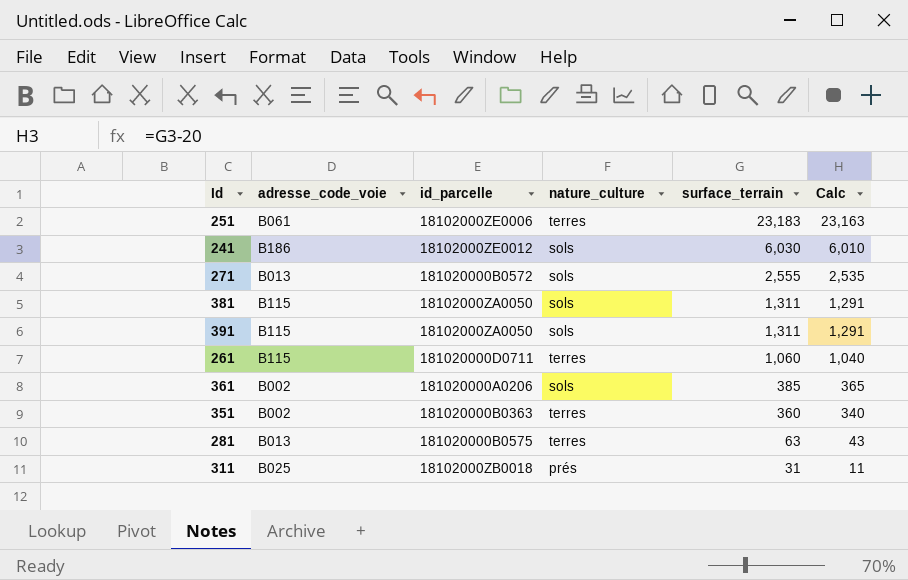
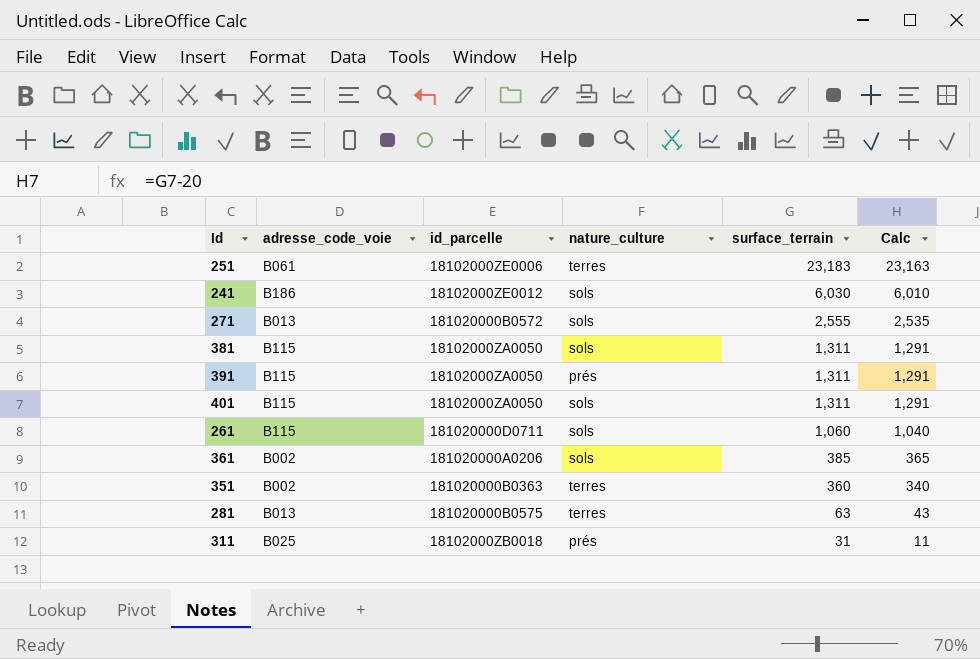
391 | nature_culture: sols -> prés
row 401: none -> B115 | 18102000ZA0050 | sols | 1,311 | 1,291
261 | nature_culture: terres -> sols

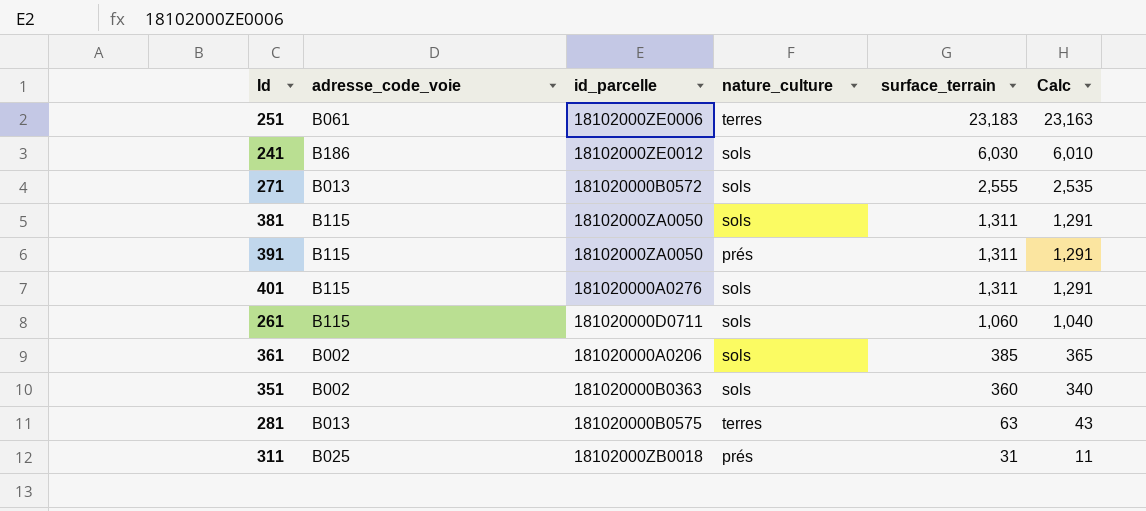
401 | id_parcelle: 18102000ZA0050 -> 181020000A0276
351 | nature_culture: terres -> sols

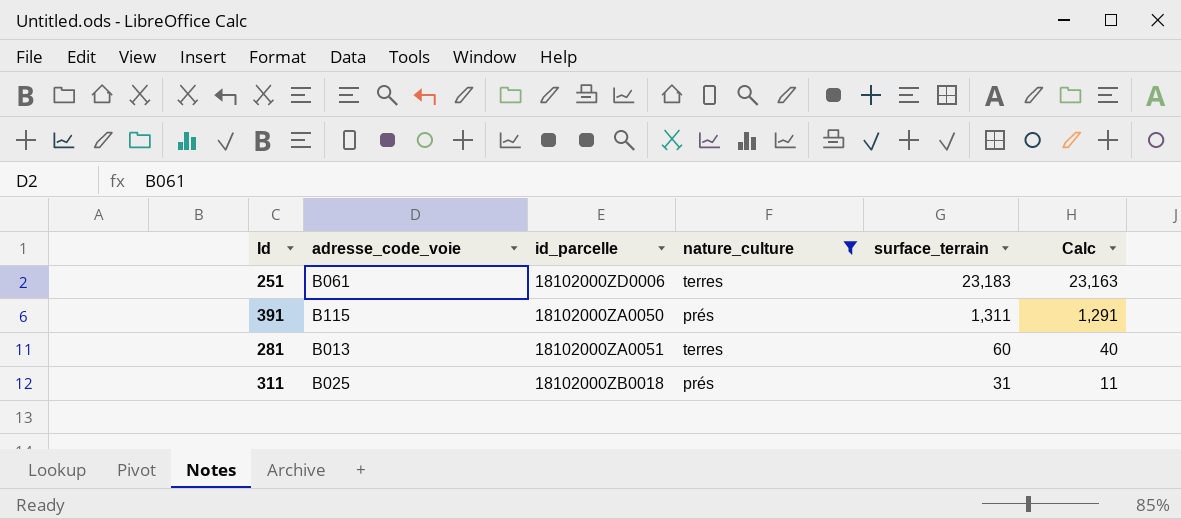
filter: none -> nature_culture != sols
251 | id_parcelle: 18102000ZE0006 -> 18102000ZD0006
281 | id_parcelle: 181020000B0575 -> 18102000ZA0051
281 | surface_terrain: 63 -> 60
281 | Calc: 43 -> 40

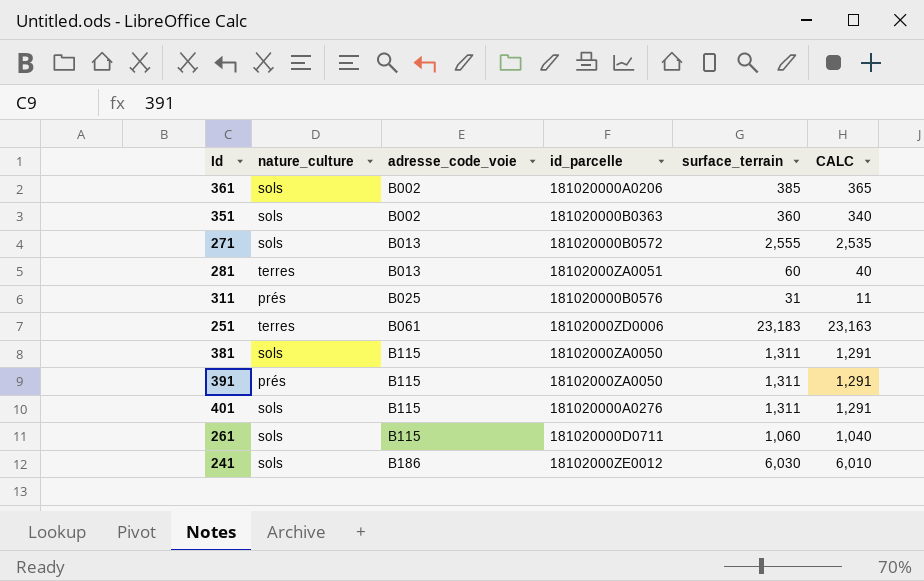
filter: nature_culture != sols -> none
row order: surface_terrain descending -> adresse_code_voie ascending
column nature_culture | position: 4 -> 2
column name: Calc -> CALC
311 | id_parcelle: 18102000ZB0018 -> 181020000B0576

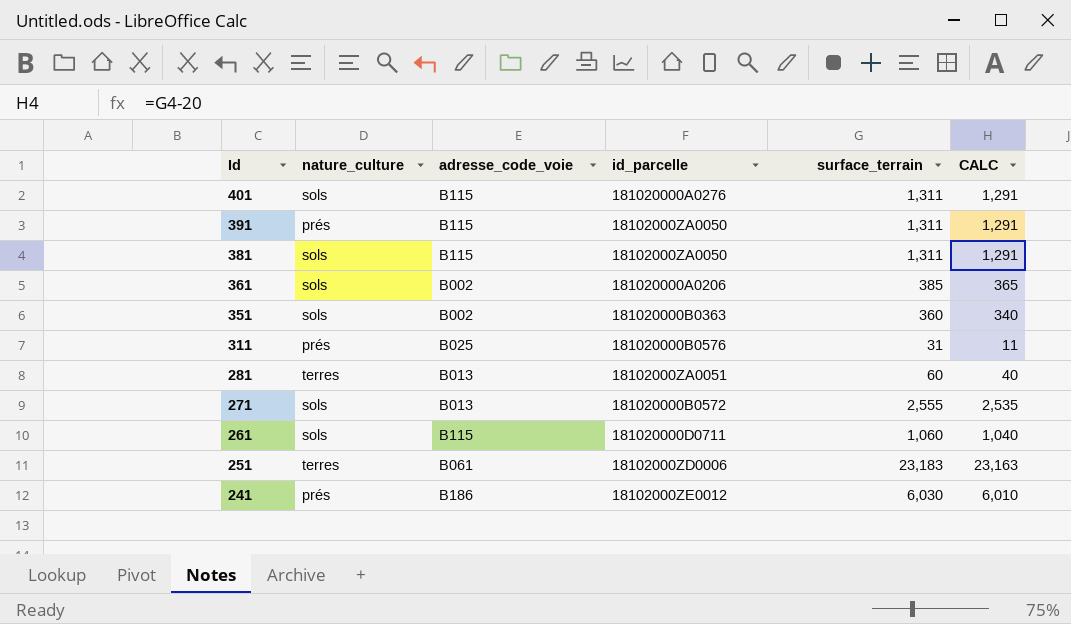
row order: adresse_code_voie ascending -> Id descending
241 | nature_culture: sols -> prés

